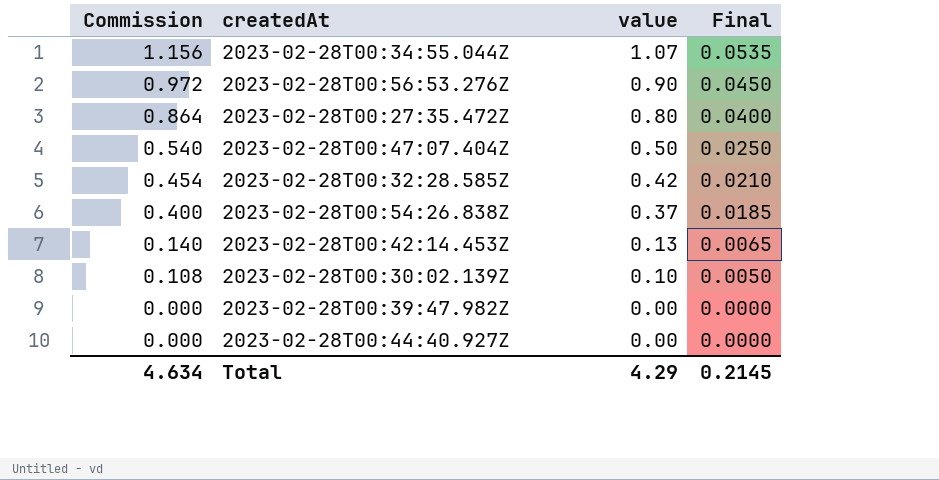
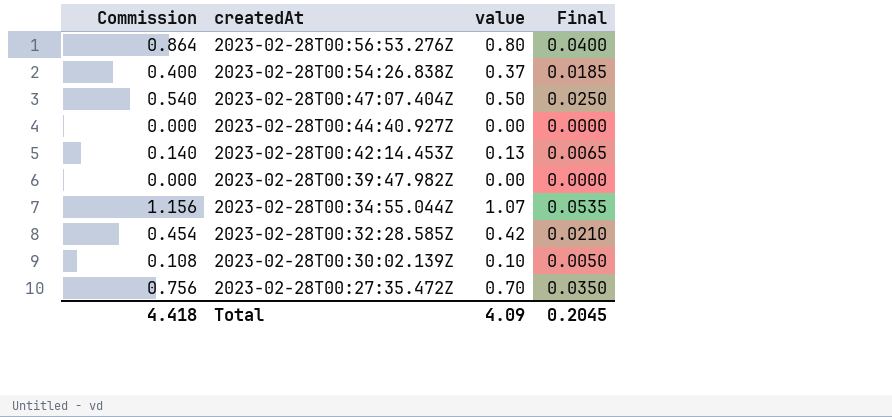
row order: Commission descending -> createdAt descending
2023-02-28T00:56:53.276Z | Commission: 0.972 -> 0.864
2023-02-28T00:56:53.276Z | value: 0.90 -> 0.80
2023-02-28T00:56:53.276Z | Final: 0.0450 -> 0.0400
2023-02-28T00:27:35.472Z | Commission: 0.864 -> 0.756
2023-02-28T00:27:35.472Z | value: 0.80 -> 0.70
2023-02-28T00:27:35.472Z | Final: 0.0400 -> 0.0350
Total | Commission: 4.634 -> 4.418
Total | value: 4.29 -> 4.09
Total | Final: 0.2145 -> 0.2045

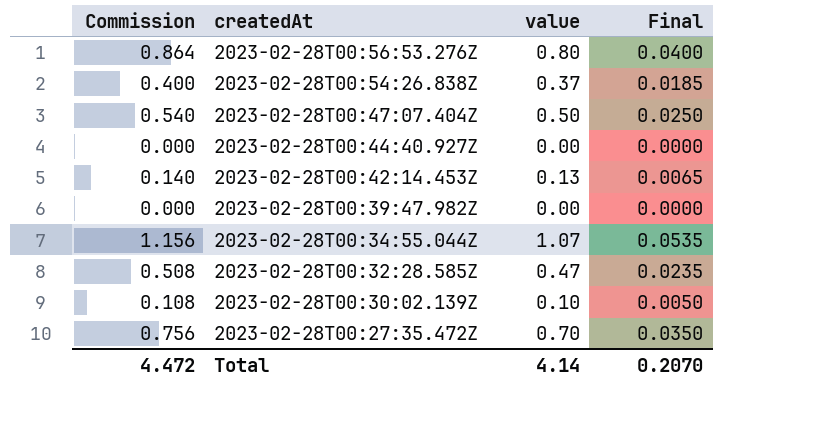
2023-02-28T00:32:28.585Z | Commission: 0.454 -> 0.508
2023-02-28T00:32:28.585Z | value: 0.42 -> 0.47
2023-02-28T00:32:28.585Z | Final: 0.0210 -> 0.0235
Total | Commission: 4.418 -> 4.472
Total | value: 4.09 -> 4.14
Total | Final: 0.2045 -> 0.2070

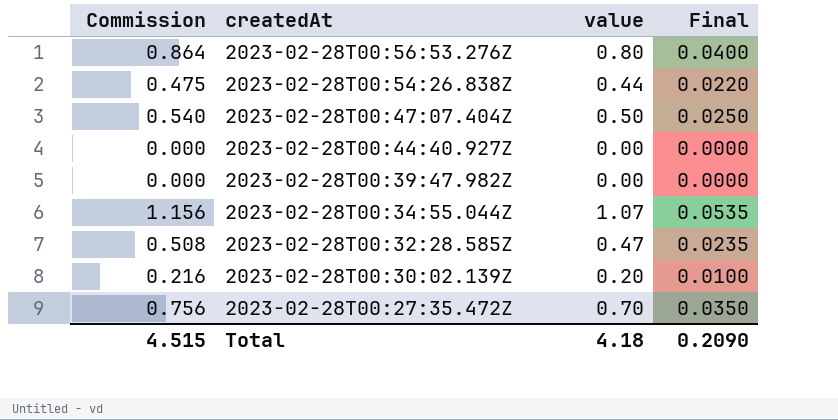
row 2023-02-28T00:42:14.453Z: 0.140 | 0.13 | 0.0065 -> none
2023-02-28T00:54:26.838Z | Commission: 0.400 -> 0.475
2023-02-28T00:54:26.838Z | value: 0.37 -> 0.44
2023-02-28T00:54:26.838Z | Final: 0.0185 -> 0.0220
2023-02-28T00:30:02.139Z | Commission: 0.108 -> 0.216
2023-02-28T00:30:02.139Z | value: 0.10 -> 0.20
2023-02-28T00:30:02.139Z | Final: 0.0050 -> 0.0100
Total | Commission: 4.472 -> 4.515
Total | value: 4.14 -> 4.18
Total | Final: 0.2070 -> 0.2090

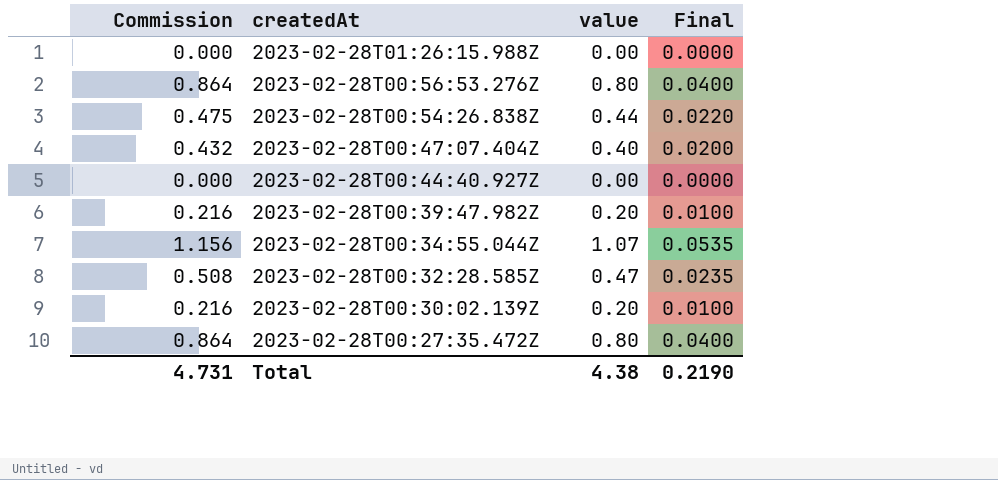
row 2023-02-28T01:26:15.988Z: none -> 0.000 | 0.00 | 0.0000
2023-02-28T00:47:07.404Z | Commission: 0.540 -> 0.432
2023-02-28T00:47:07.404Z | value: 0.50 -> 0.40
2023-02-28T00:47:07.404Z | Final: 0.0250 -> 0.0200
2023-02-28T00:39:47.982Z | Commission: 0.000 -> 0.216
2023-02-28T00:39:47.982Z | value: 0.00 -> 0.20
2023-02-28T00:39:47.982Z | Final: 0.0000 -> 0.0100
2023-02-28T00:27:35.472Z | Commission: 0.756 -> 0.864
2023-02-28T00:27:35.472Z | value: 0.70 -> 0.80
2023-02-28T00:27:35.472Z | Final: 0.0350 -> 0.0400
Total | Commission: 4.515 -> 4.731
Total | value: 4.18 -> 4.38
Total | Final: 0.2090 -> 0.2190

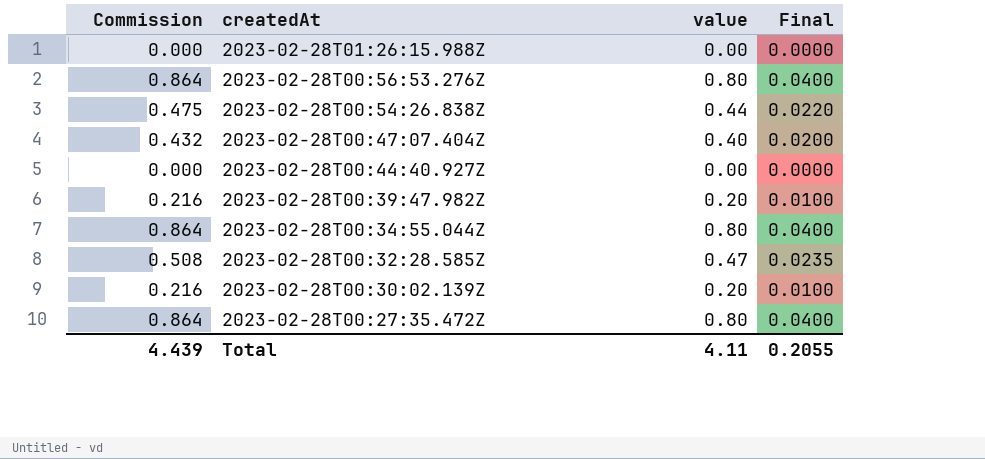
2023-02-28T00:34:55.044Z | Commission: 1.156 -> 0.864
2023-02-28T00:34:55.044Z | value: 1.07 -> 0.80
2023-02-28T00:34:55.044Z | Final: 0.0535 -> 0.0400
Total | Commission: 4.731 -> 4.439
Total | value: 4.38 -> 4.11
Total | Final: 0.2190 -> 0.2055

